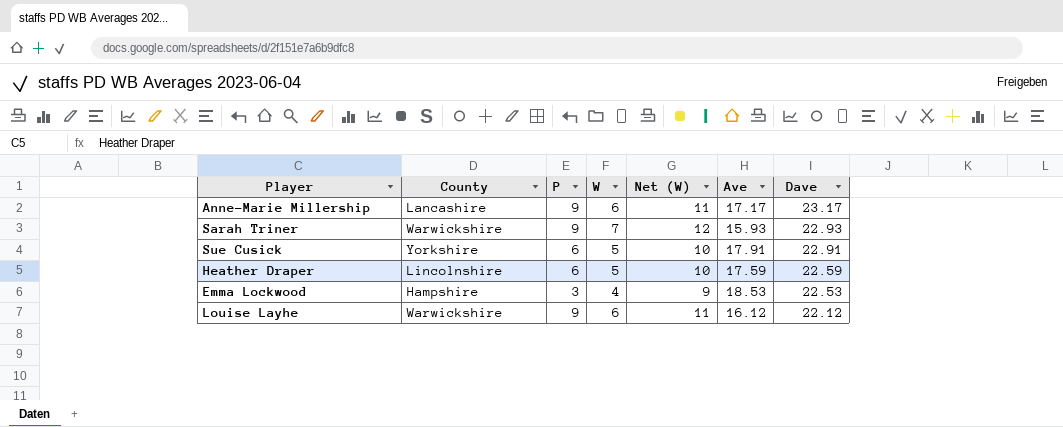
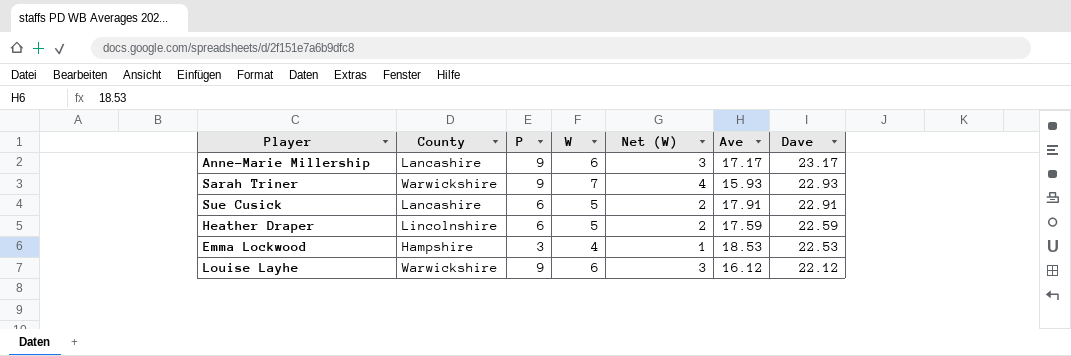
column Net (W) | formula: [W] + 5 -> [W] - 3
Sue Cusick | County: Yorkshire -> Lancashire

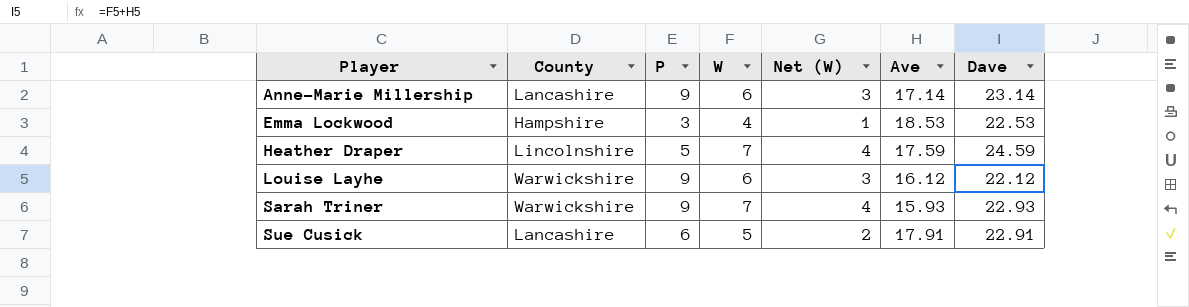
row order: Dave descending -> Player ascending
Anne-Marie Millership | Ave: 17.17 -> 17.14
Anne-Marie Millership | Dave: 23.17 -> 23.14
Heather Draper | P: 6 -> 5
Heather Draper | W: 5 -> 7
Heather Draper | Net (W): 2 -> 4
Heather Draper | Dave: 22.59 -> 24.59

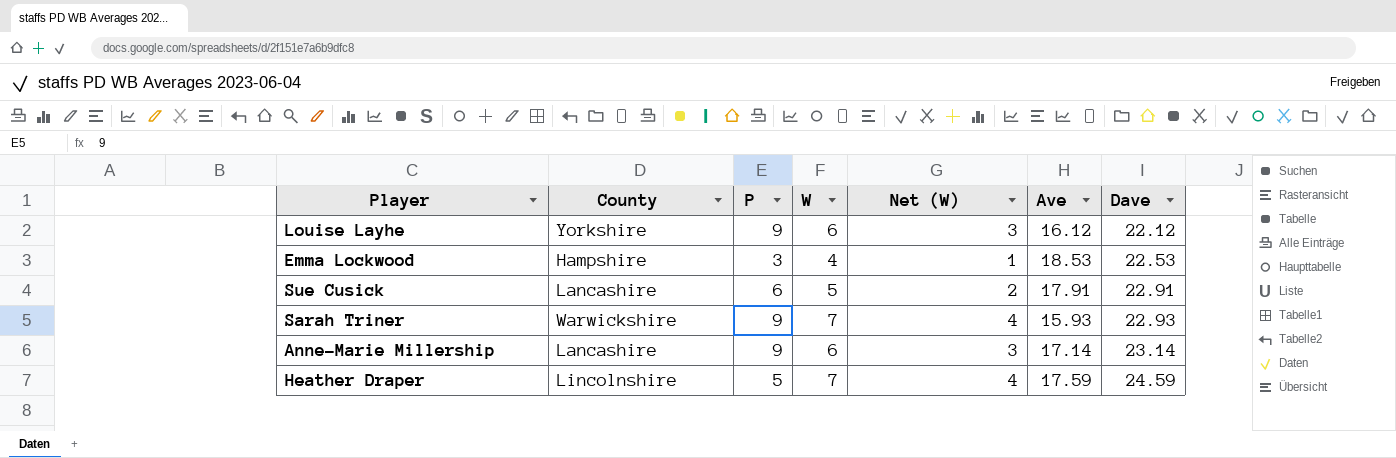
row order: Player ascending -> Dave ascending
Louise Layhe | County: Warwickshire -> Yorkshire

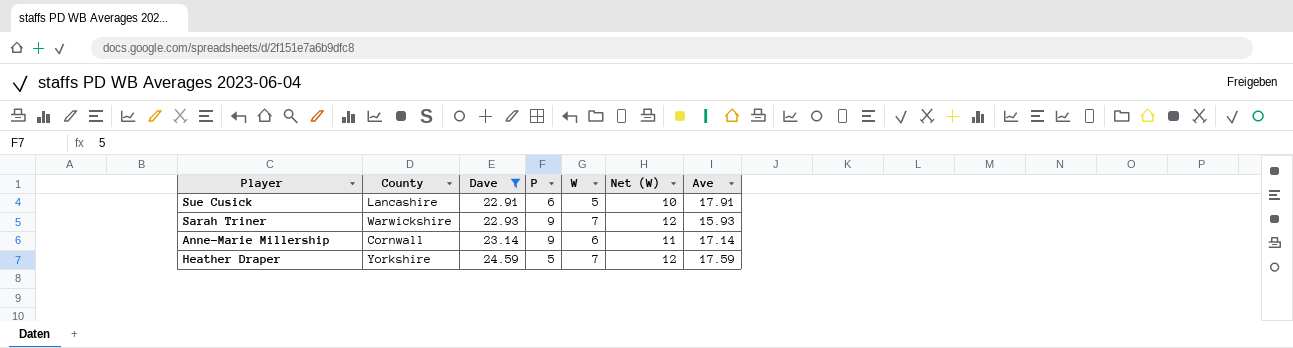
filter: none -> Dave >= 22.91
column Dave | position: 7 -> 3
column Net (W) | formula: [W] - 3 -> [W] + 5
Anne-Marie Millership | County: Lancashire -> Cornwall
Heather Draper | County: Lincolnshire -> Yorkshire

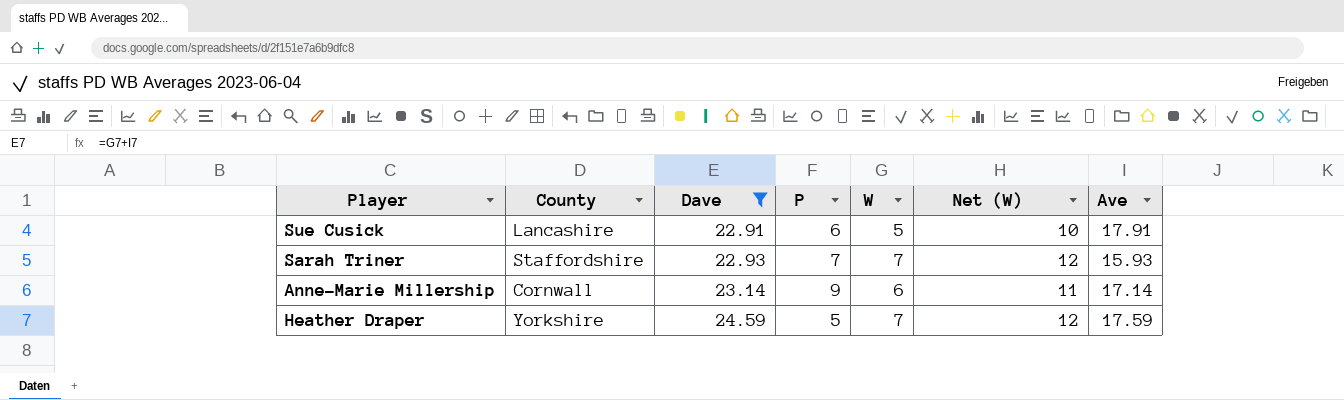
Sarah Triner | County: Warwickshire -> Staffordshire
Sarah Triner | P: 9 -> 7

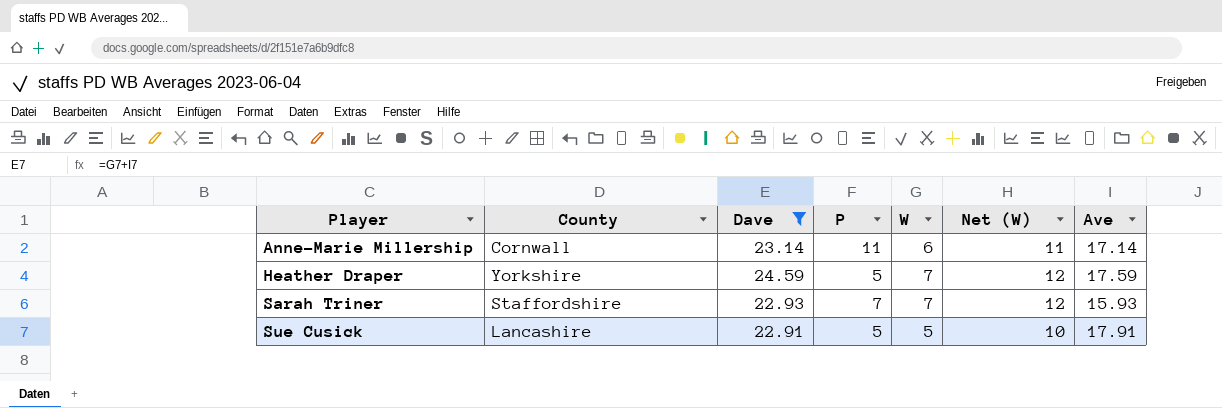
row order: Dave ascending -> Player ascending
Anne-Marie Millership | P: 9 -> 11
Sue Cusick | P: 6 -> 5

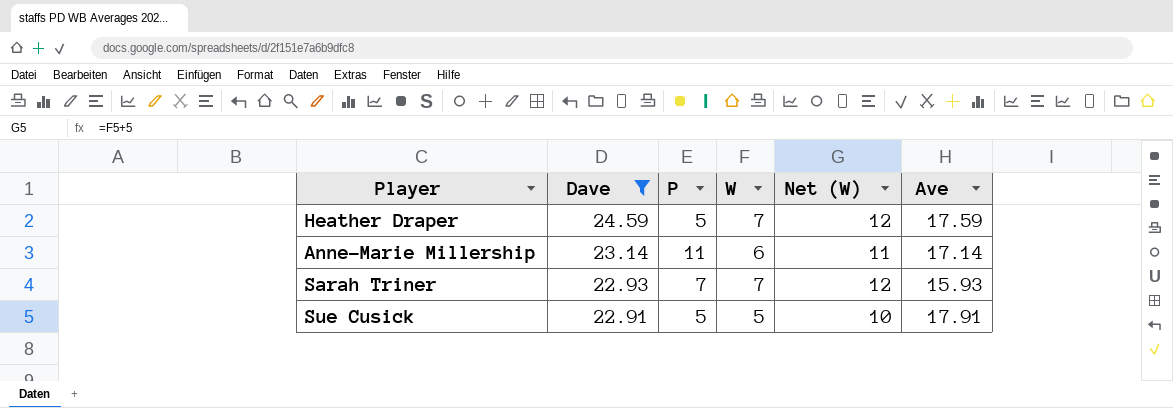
row order: Player ascending -> Dave descending
column County | position: 2 -> none

